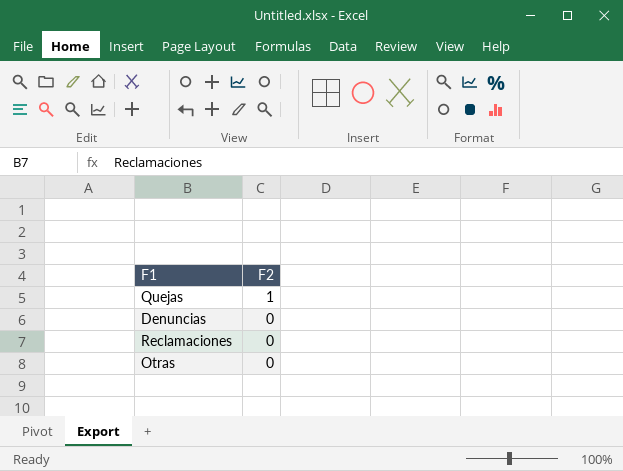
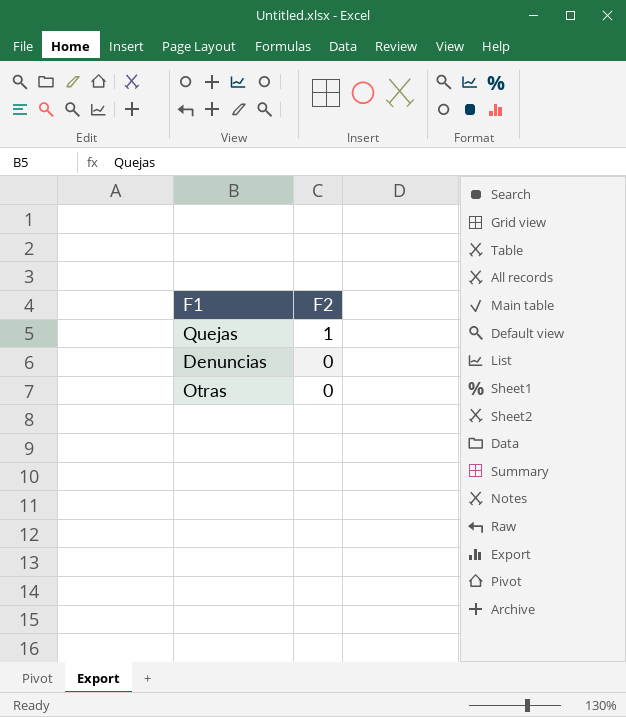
row Reclamaciones: 0 -> none

